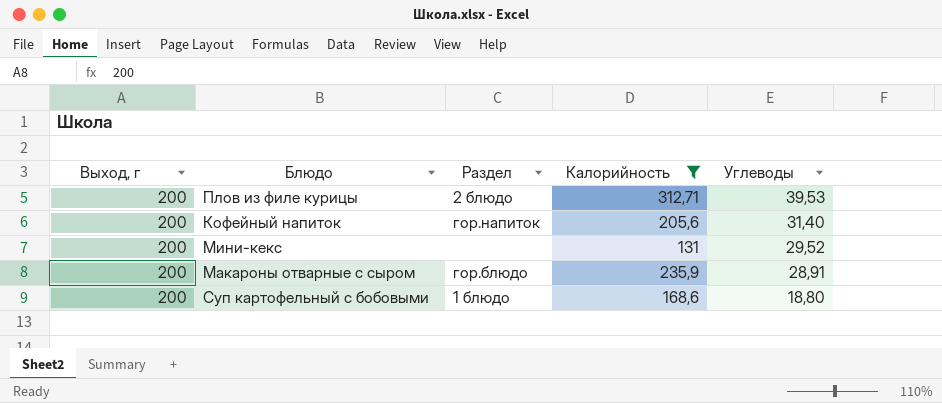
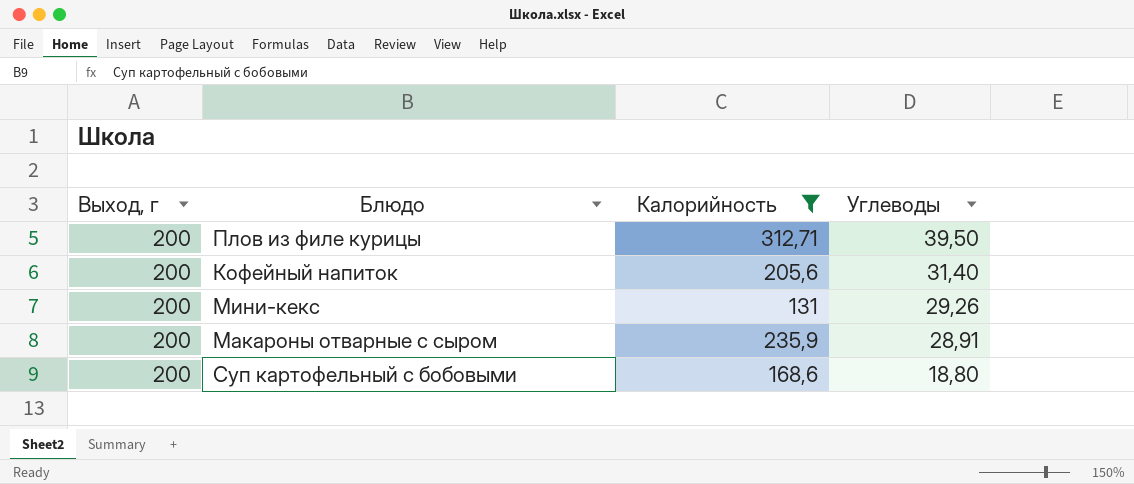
column Раздел | position: 3 -> none
Плов из филе курицы | Углеводы: 39,53 -> 39,50
Мини-кекс | Углеводы: 29,52 -> 29,26

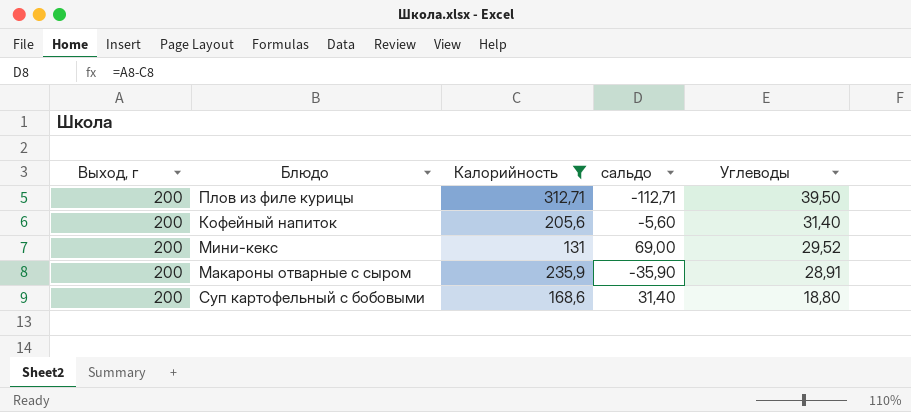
column сальдо | formula: none -> [Выход, г] - [Калорийность]
Мини-кекс | Углеводы: 29,26 -> 29,52

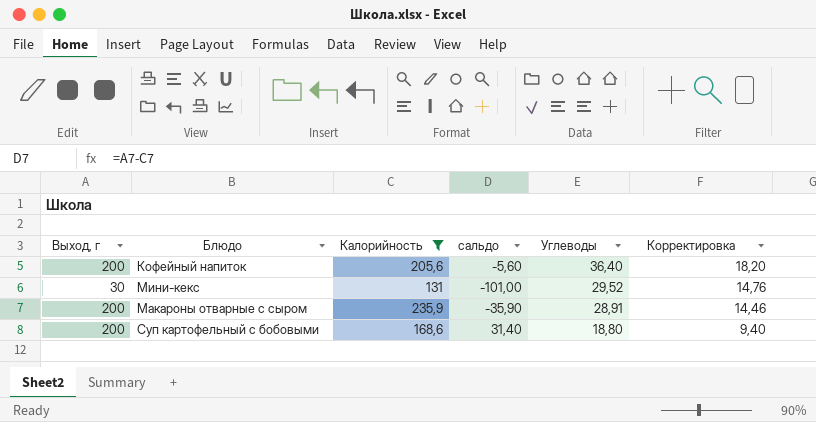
column Корректировка | formula: none -> [Углеводы] * 0,5
row Плов из филе курицы: 200 | 312,71 | -112,71 | 39,50 -> none
Кофейный напиток | Углеводы: 31,40 -> 36,40
Мини-кекс | Выход, г: 200 -> 30
Мини-кекс | сальдо: 69,00 -> -101,00

